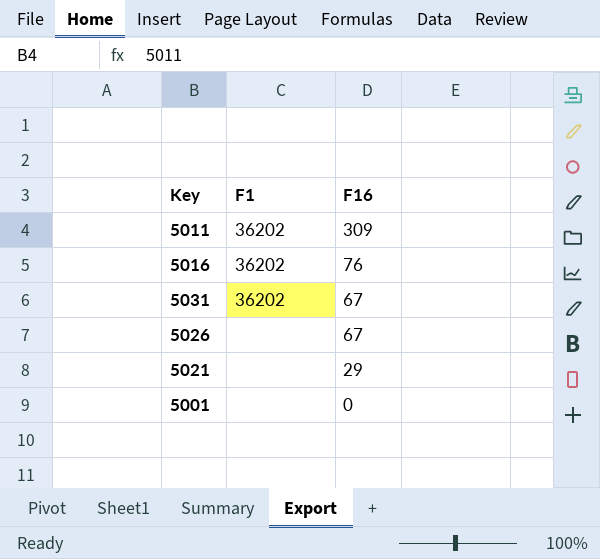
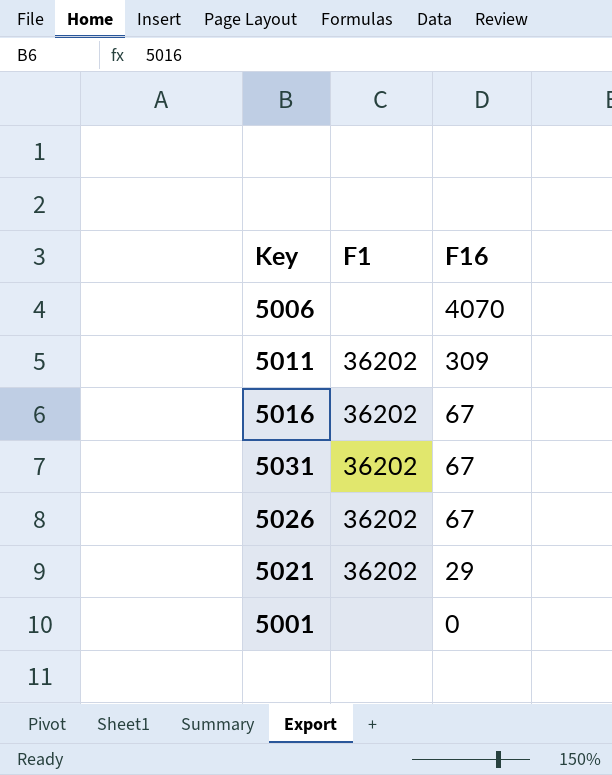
row 5006: none -> none | 4070
5016 | F16: 76 -> 67
5026 | F1: none -> 36202
5021 | F1: none -> 36202

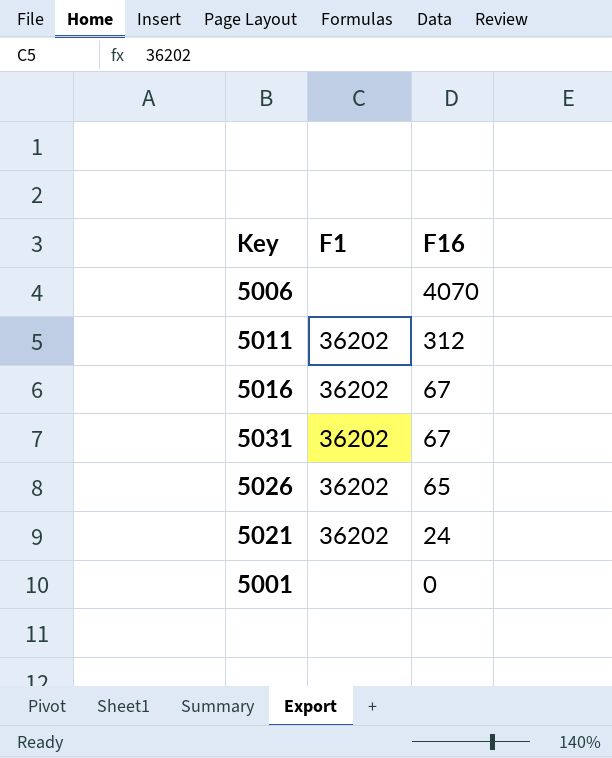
5011 | F16: 309 -> 312
5026 | F16: 67 -> 65
5021 | F16: 29 -> 24

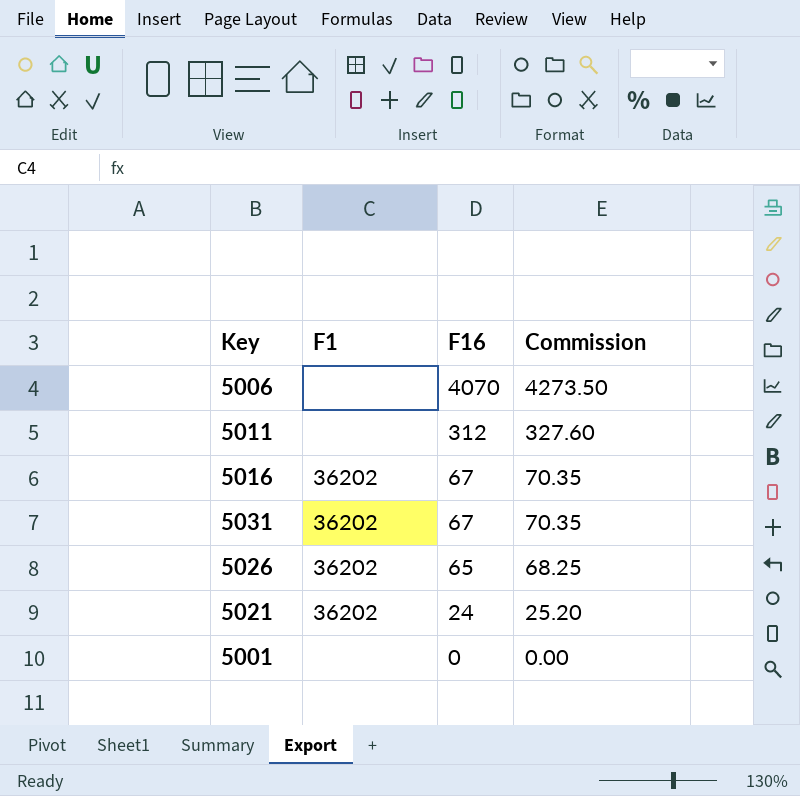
column Commission | formula: none -> [F16] * 1.05
5011 | F1: 36202 -> none

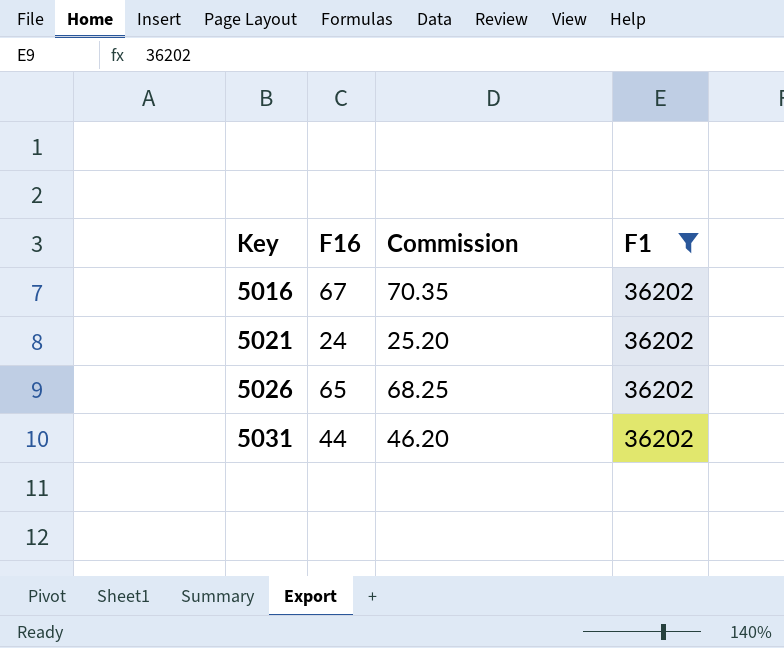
filter: none -> F1 = 36202
row order: F16 descending -> Key ascending
column F1 | position: 2 -> 4
5031 | F16: 67 -> 44
5031 | Commission: 70.35 -> 46.20

